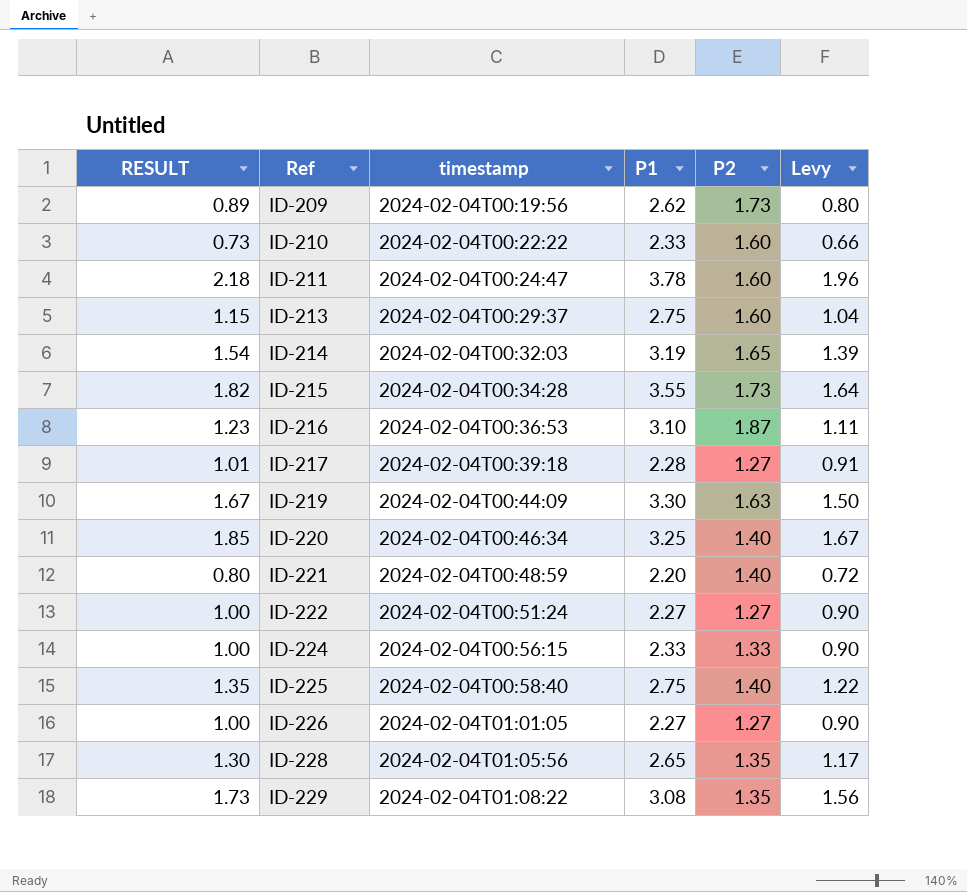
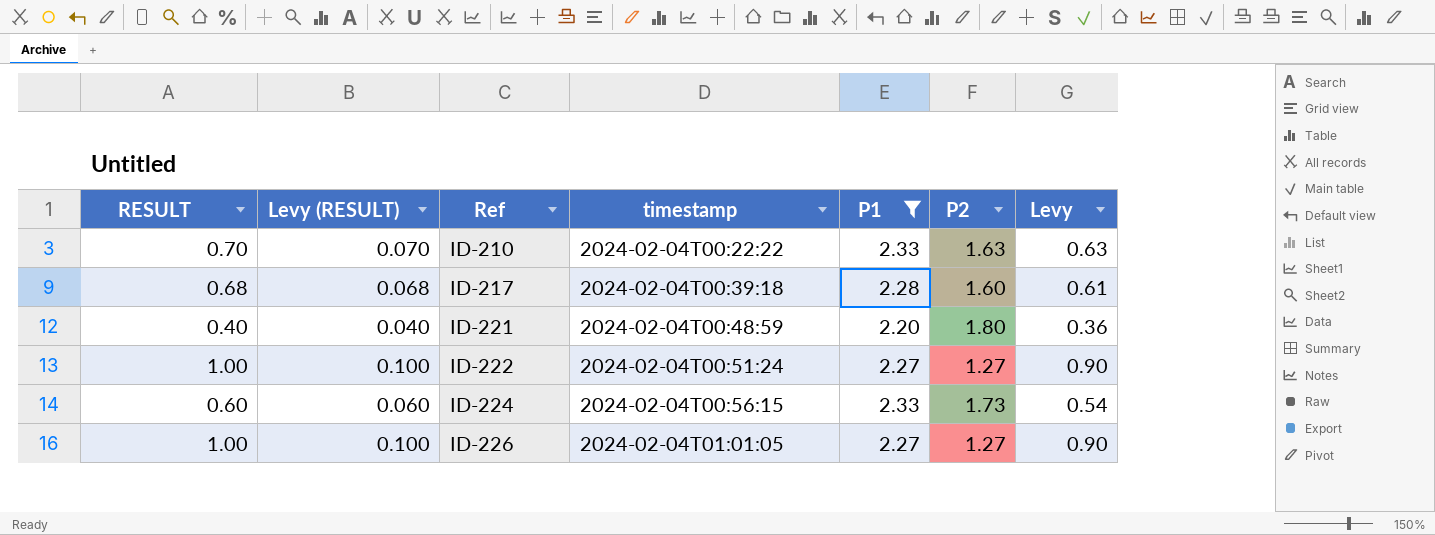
filter: none -> P1 <= 2.33
column Levy (RESULT) | formula: none -> [RESULT] * 0.1
ID-210 | RESULT: 0.73 -> 0.70
ID-210 | P2: 1.60 -> 1.63
ID-210 | Levy: 0.66 -> 0.63
ID-217 | RESULT: 1.01 -> 0.68
ID-217 | P2: 1.27 -> 1.60
ID-217 | Levy: 0.91 -> 0.61
ID-221 | RESULT: 0.80 -> 0.40
ID-221 | P2: 1.40 -> 1.80
ID-221 | Levy: 0.72 -> 0.36
ID-224 | RESULT: 1.00 -> 0.60
ID-224 | P2: 1.33 -> 1.73
ID-224 | Levy: 0.90 -> 0.54

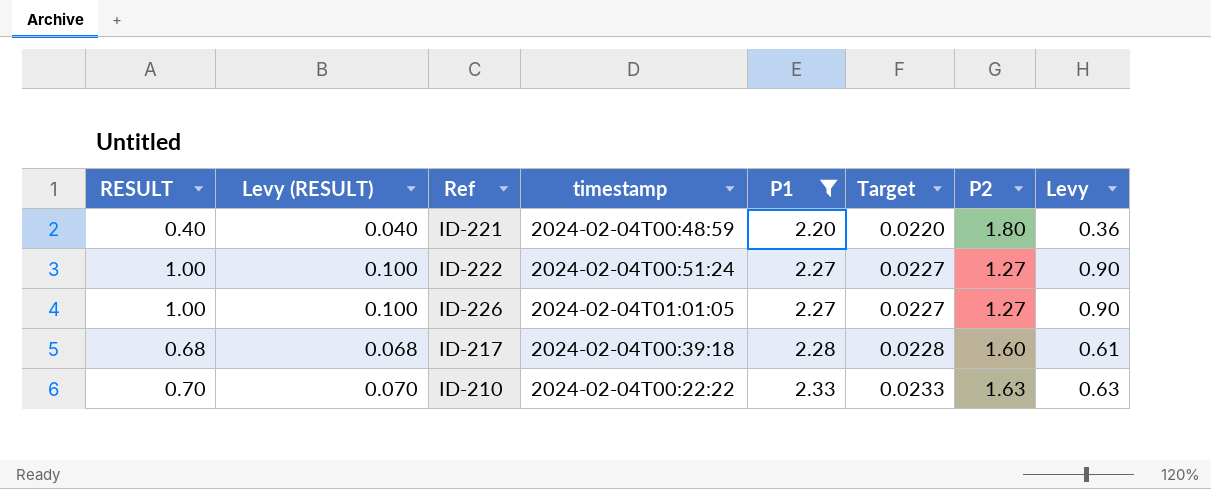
row order: Ref ascending -> P1 ascending
column Target | formula: none -> [P1] * 0.01
row ID-224: 0.60 | 0.060 | 2024-02-04T00:56:15 | 2.33 | 1.73 | 0.54 -> none

